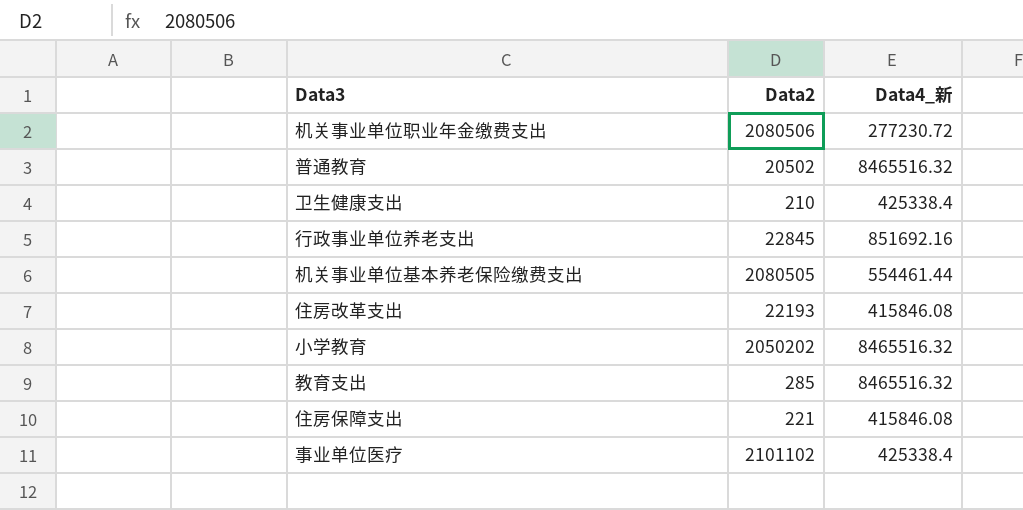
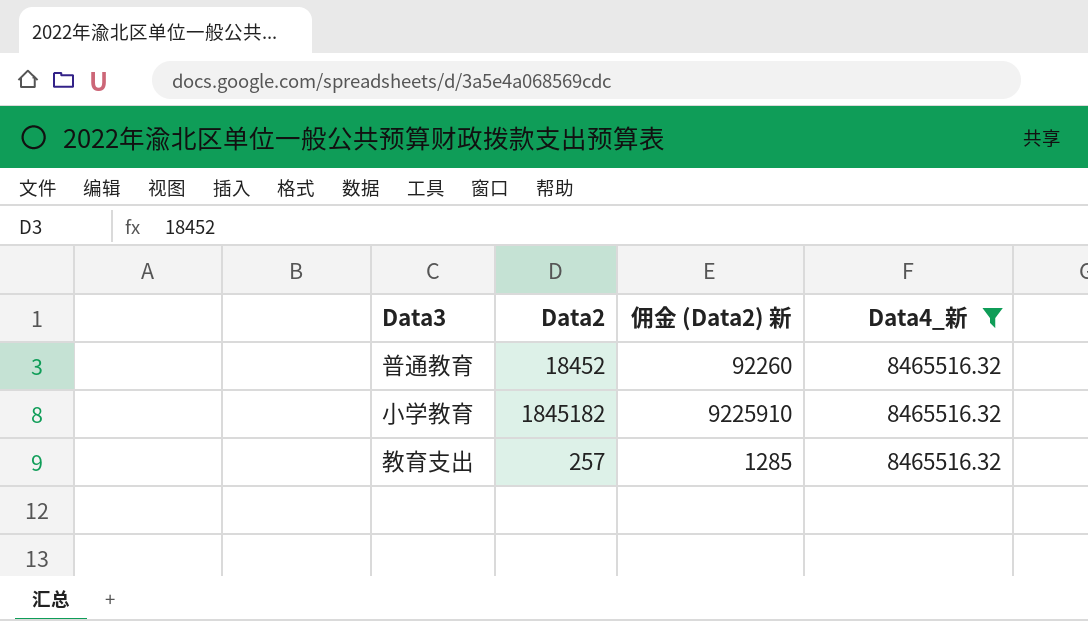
filter: none -> Data4_新 = 8465516.32
column 佣金 (Data2) 新 | formula: none -> [Data2] * 5
普通教育 | Data2: 20502 -> 18452
小学教育 | Data2: 2050202 -> 1845182
教育支出 | Data2: 285 -> 257

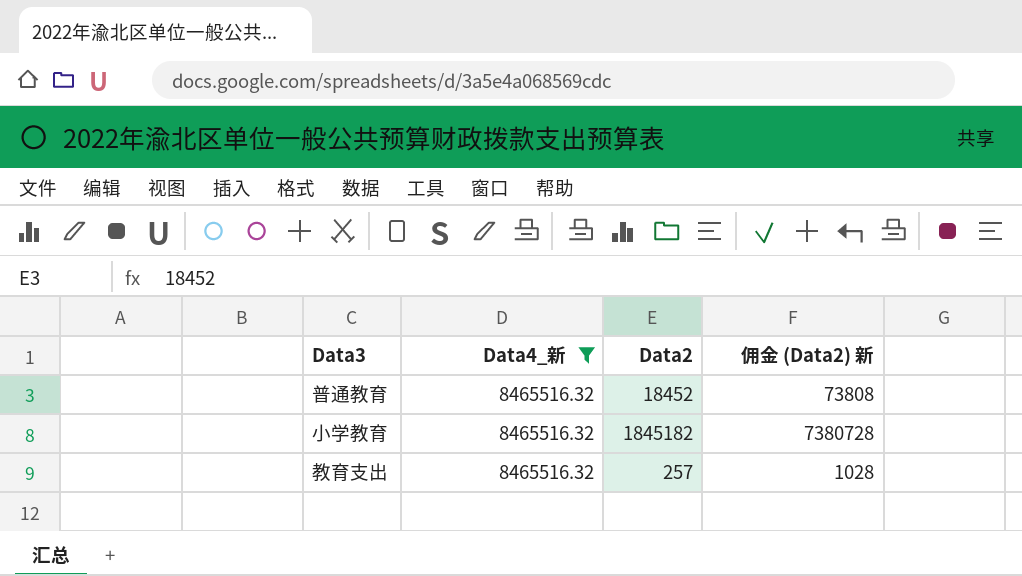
column Data4_新 | position: 4 -> 2
column 佣金 (Data2) 新 | formula: [Data2] * 5 -> [Data2] * 4

